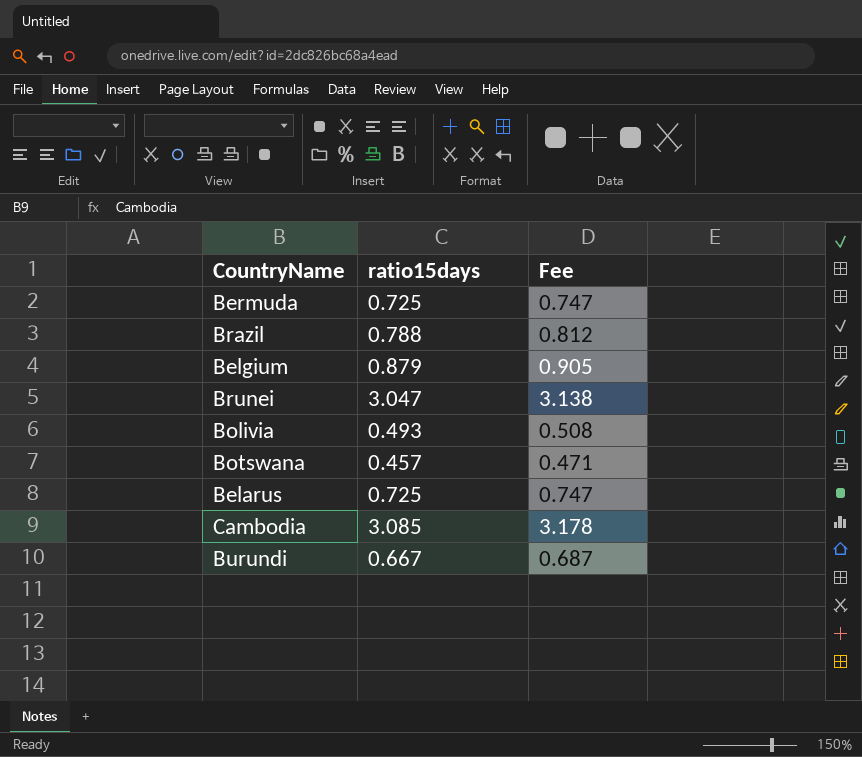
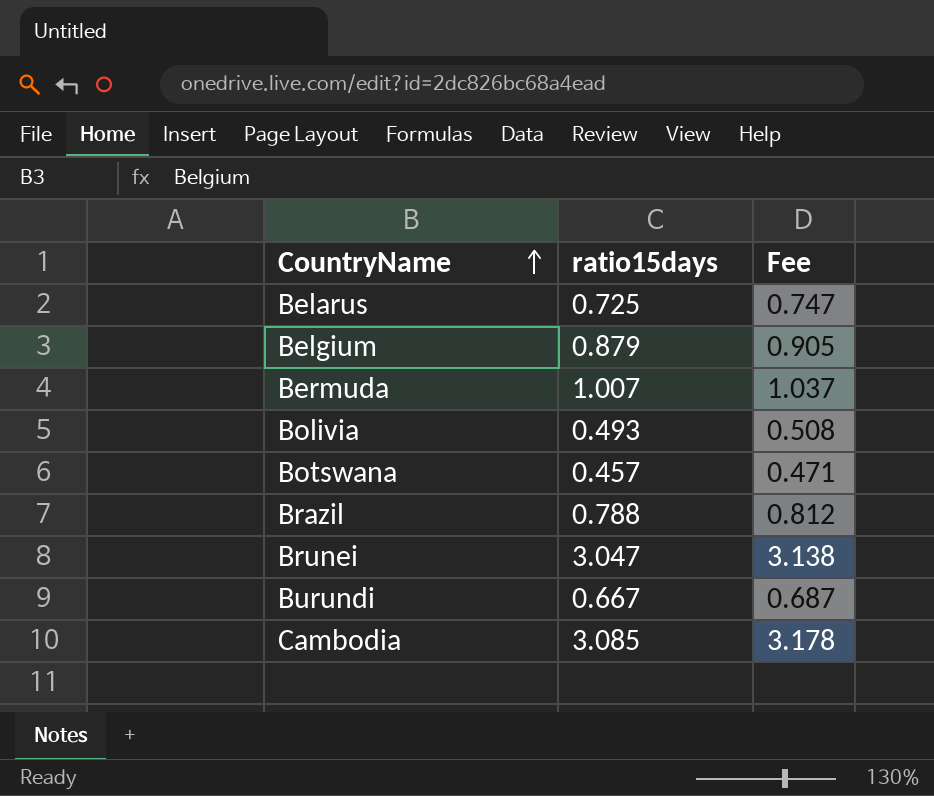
row order: none -> CountryName ascending
Bermuda | ratio15days: 0.725 -> 1.007
Bermuda | Fee: 0.747 -> 1.037

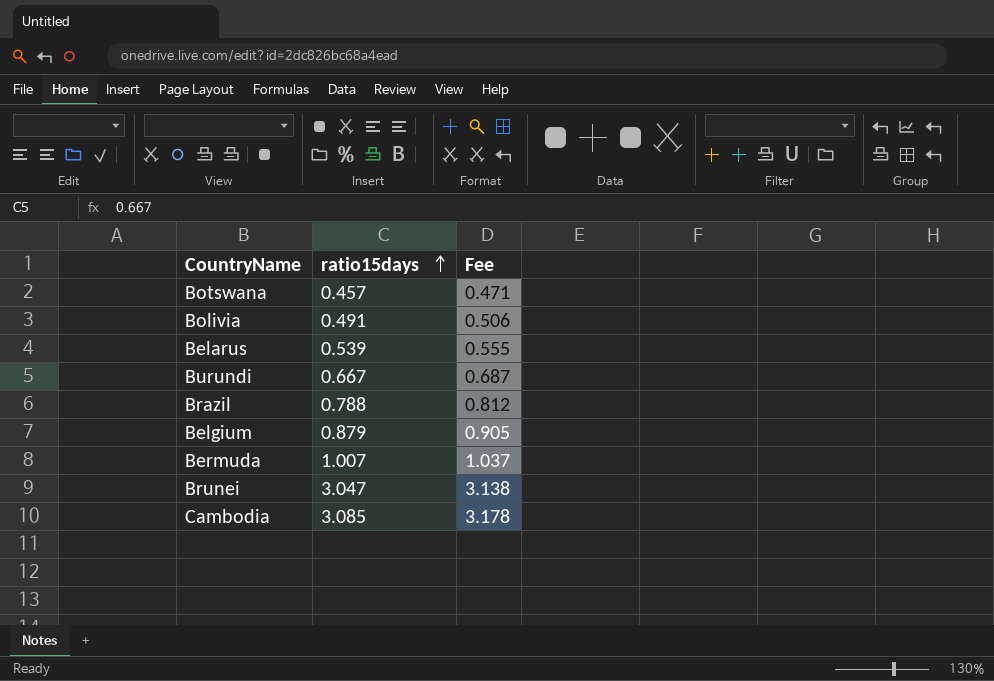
row order: CountryName ascending -> ratio15days ascending
Bolivia | ratio15days: 0.493 -> 0.491
Bolivia | Fee: 0.508 -> 0.506
Belarus | ratio15days: 0.725 -> 0.539
Belarus | Fee: 0.747 -> 0.555

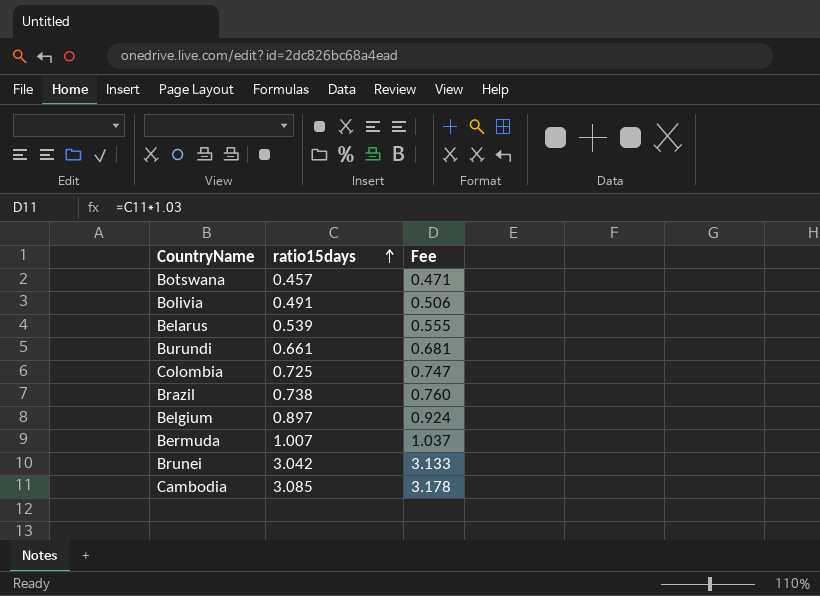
Burundi | ratio15days: 0.667 -> 0.661
Burundi | Fee: 0.687 -> 0.681
row Colombia: none -> 0.725 | 0.747
Brazil | ratio15days: 0.788 -> 0.738
Brazil | Fee: 0.812 -> 0.760
Belgium | ratio15days: 0.879 -> 0.897
Belgium | Fee: 0.905 -> 0.924
Brunei | ratio15days: 3.047 -> 3.042
Brunei | Fee: 3.138 -> 3.133

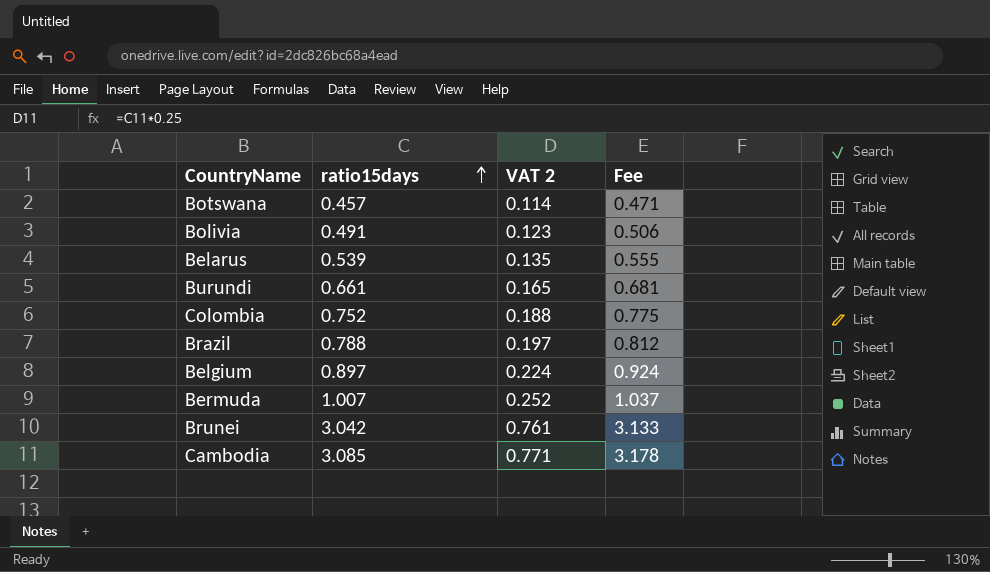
column VAT 2 | formula: none -> [ratio15days] * 0.25
Colombia | ratio15days: 0.725 -> 0.752
Colombia | Fee: 0.747 -> 0.775
Brazil | ratio15days: 0.738 -> 0.788
Brazil | Fee: 0.760 -> 0.812

